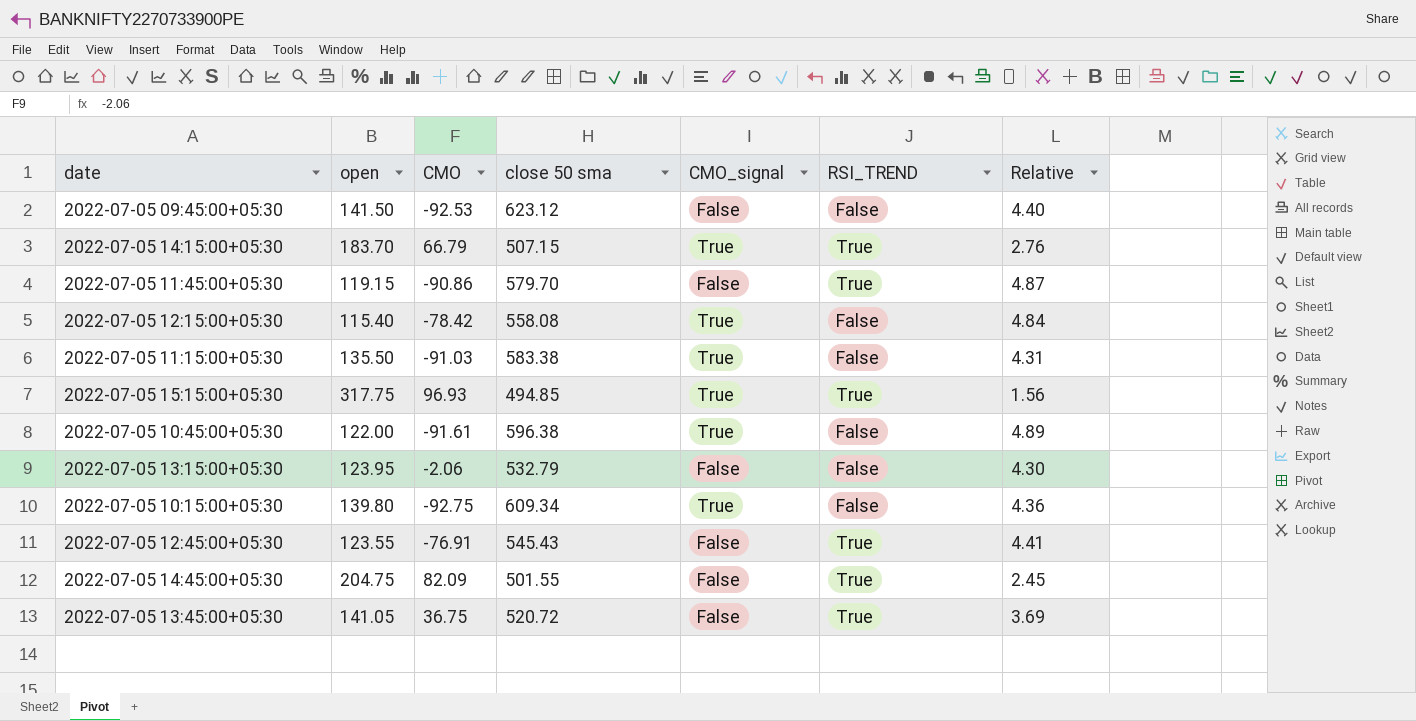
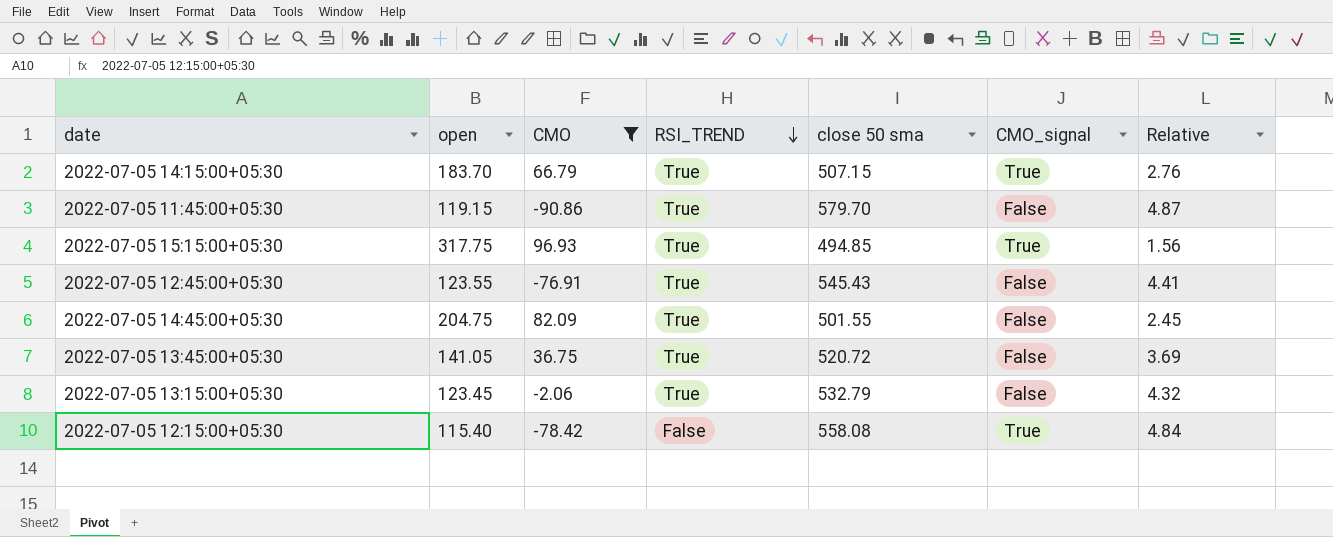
filter: none -> CMO >= -90.86
row order: none -> RSI_TREND descending
column RSI_TREND | position: 6 -> 4
2022-07-05 13:15:00+05:30 | open: 123.95 -> 123.45
2022-07-05 13:15:00+05:30 | RSI_TREND: False -> True
2022-07-05 13:15:00+05:30 | Relative: 4.30 -> 4.32

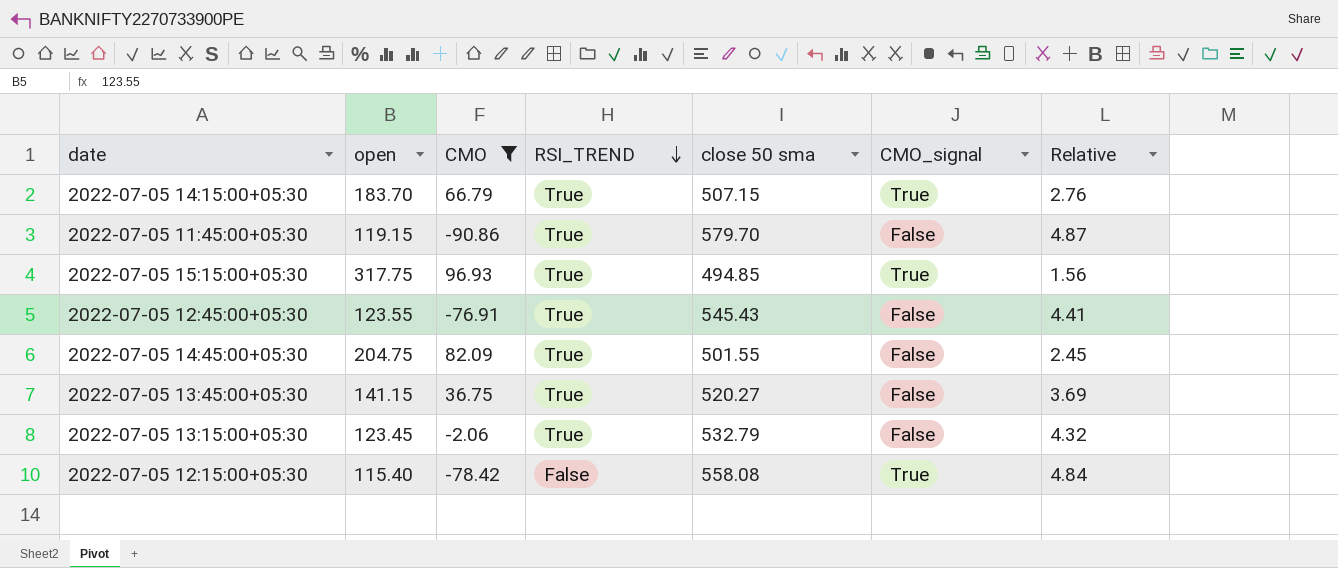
2022-07-05 13:45:00+05:30 | open: 141.05 -> 141.15
2022-07-05 13:45:00+05:30 | close 50 sma: 520.72 -> 520.27

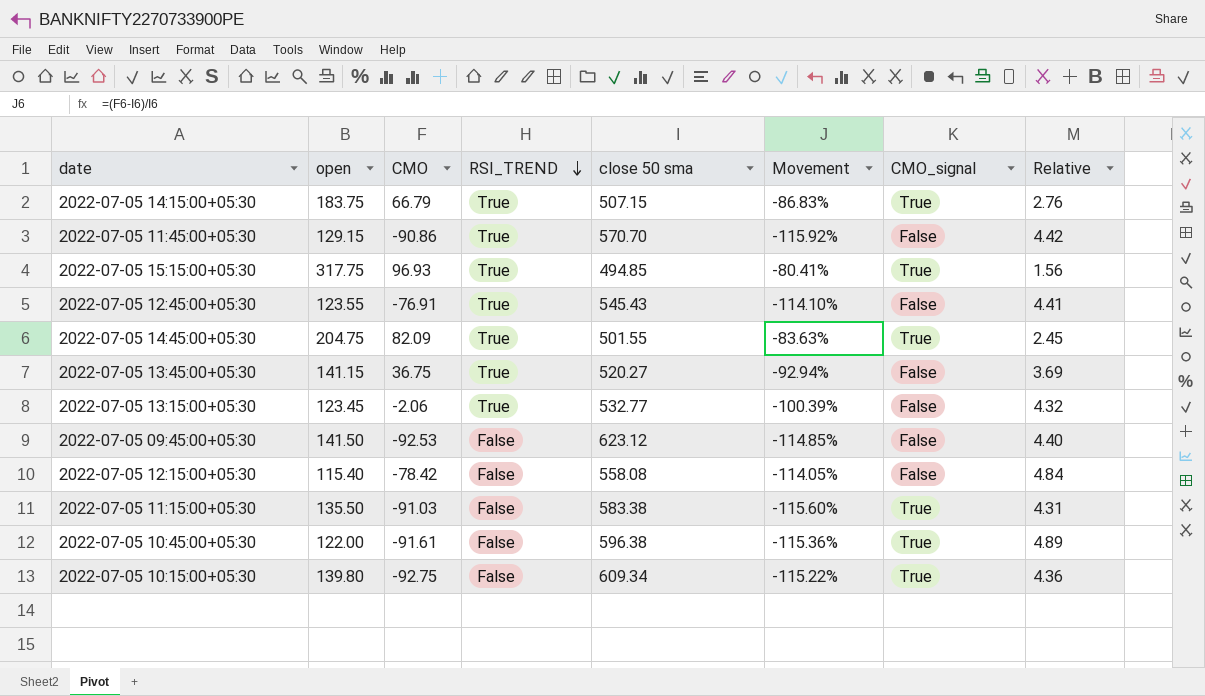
filter: CMO >= -90.86 -> none
column Movement | formula: none -> ([CMO] - [close 50 sma]) / [close 50 sma]
2022-07-05 14:15:00+05:30 | open: 183.70 -> 183.75
2022-07-05 11:45:00+05:30 | open: 119.15 -> 129.15
2022-07-05 11:45:00+05:30 | close 50 sma: 579.70 -> 570.70
2022-07-05 11:45:00+05:30 | Relative: 4.87 -> 4.42
2022-07-05 14:45:00+05:30 | CMO_signal: False -> True
2022-07-05 13:15:00+05:30 | close 50 sma: 532.79 -> 532.77
2022-07-05 12:15:00+05:30 | CMO_signal: True -> False

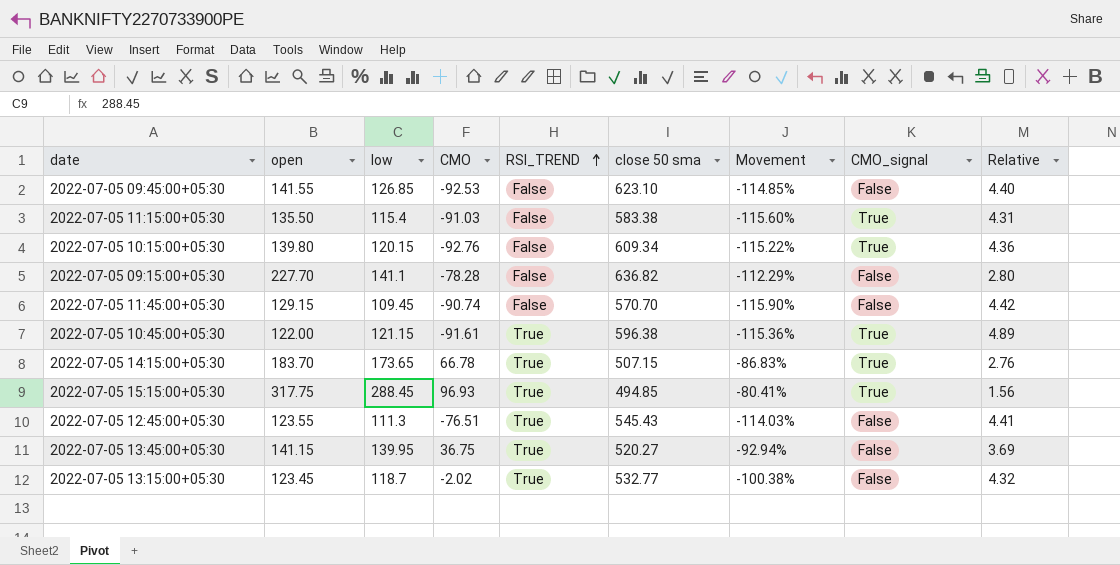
row order: RSI_TREND descending -> RSI_TREND ascending
column low | position: none -> 3
row 2022-07-05 14:45:00+05:30: 204.75 | 82.09 | True | 501.55 | -83.63% | True | 2.45 -> none
row 2022-07-05 12:15:00+05:30: 115.40 | -78.42 | False | 558.08 | -114.05% | False | 4.84 -> none
2022-07-05 09:45:00+05:30 | open: 141.50 -> 141.55
2022-07-05 09:45:00+05:30 | close 50 sma: 623.12 -> 623.10
2022-07-05 10:15:00+05:30 | CMO: -92.75 -> -92.76
row 2022-07-05 09:15:00+05:30: none -> 227.70 | 141.1 | -78.28 | False | 636.82 | -112.29% | False | 2.80
2022-07-05 11:45:00+05:30 | CMO: -90.86 -> -90.74
2022-07-05 11:45:00+05:30 | RSI_TREND: True -> False
2022-07-05 11:45:00+05:30 | Movement: -115.92% -> -115.90%
2022-07-05 10:45:00+05:30 | RSI_TREND: False -> True
2022-07-05 14:15:00+05:30 | open: 183.75 -> 183.70
2022-07-05 14:15:00+05:30 | CMO: 66.79 -> 66.78
2022-07-05 12:45:00+05:30 | CMO: -76.91 -> -76.51
2022-07-05 12:45:00+05:30 | Movement: -114.10% -> -114.03%
2022-07-05 13:15:00+05:30 | CMO: -2.06 -> -2.02
2022-07-05 13:15:00+05:30 | Movement: -100.39% -> -100.38%

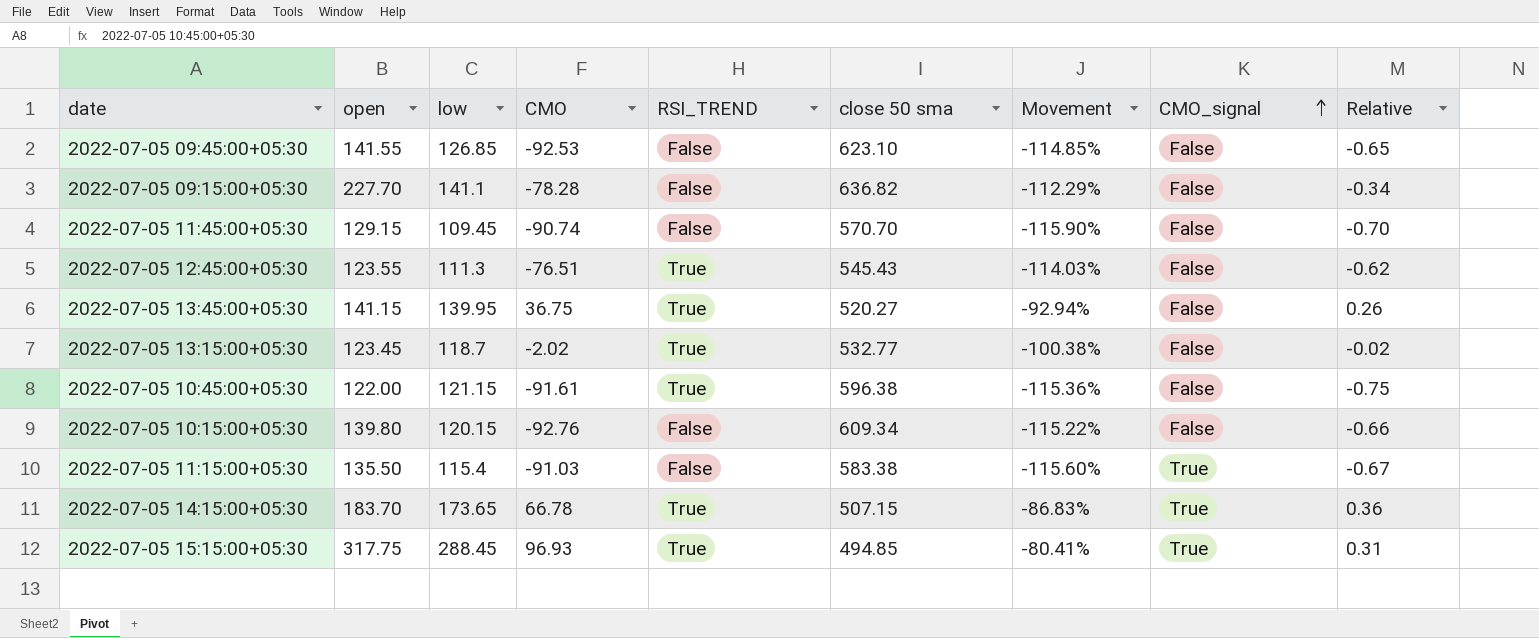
row order: RSI_TREND ascending -> CMO_signal ascending
column Relative | formula: [close 50 sma] / [open] -> [CMO] / [open]
2022-07-05 10:45:00+05:30 | CMO_signal: True -> False
2022-07-05 10:15:00+05:30 | CMO_signal: True -> False

